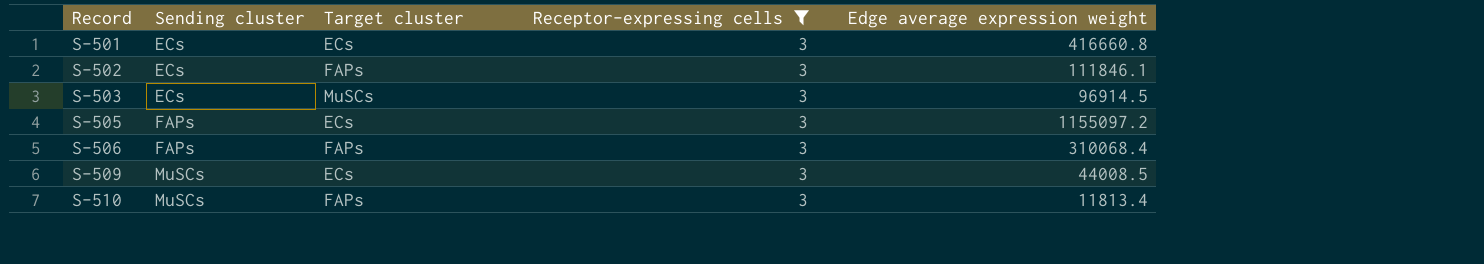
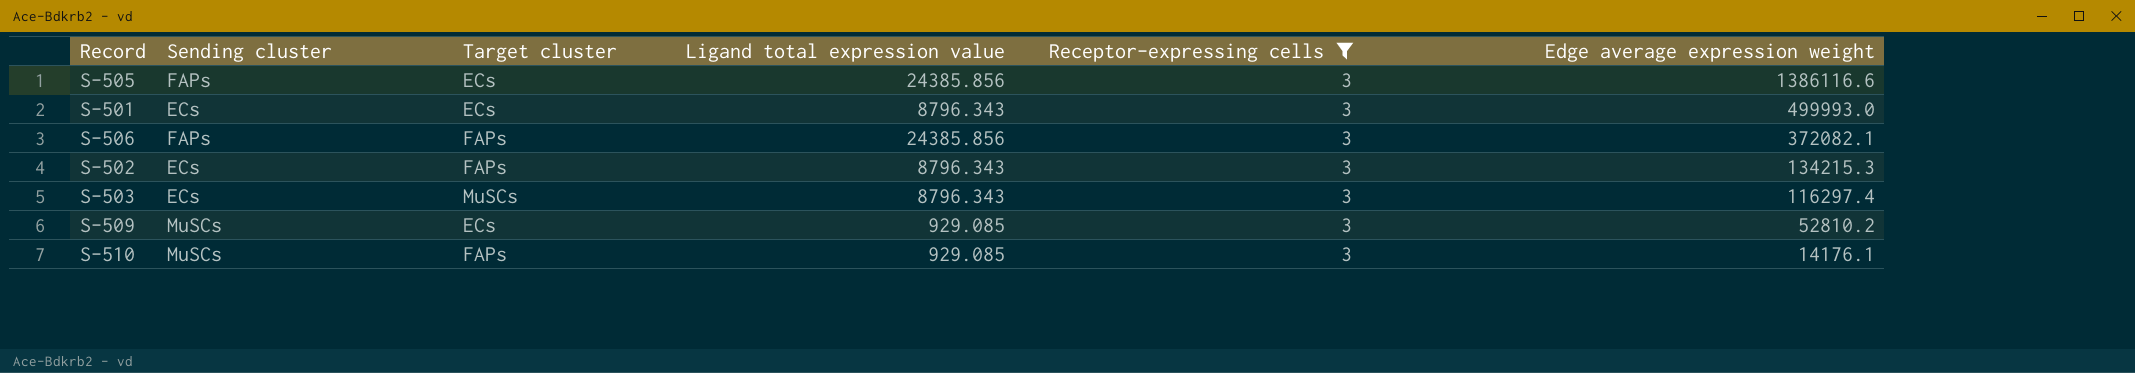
row order: Record ascending -> Edge average expression weight descending
column Ligand total expression value | position: none -> 4
S-505 | Edge average expression weight: 1155097.2 -> 1386116.6
S-501 | Edge average expression weight: 416660.8 -> 499993.0
S-506 | Edge average expression weight: 310068.4 -> 372082.1
S-502 | Edge average expression weight: 111846.1 -> 134215.3
S-503 | Edge average expression weight: 96914.5 -> 116297.4
S-509 | Edge average expression weight: 44008.5 -> 52810.2
S-510 | Edge average expression weight: 11813.4 -> 14176.1

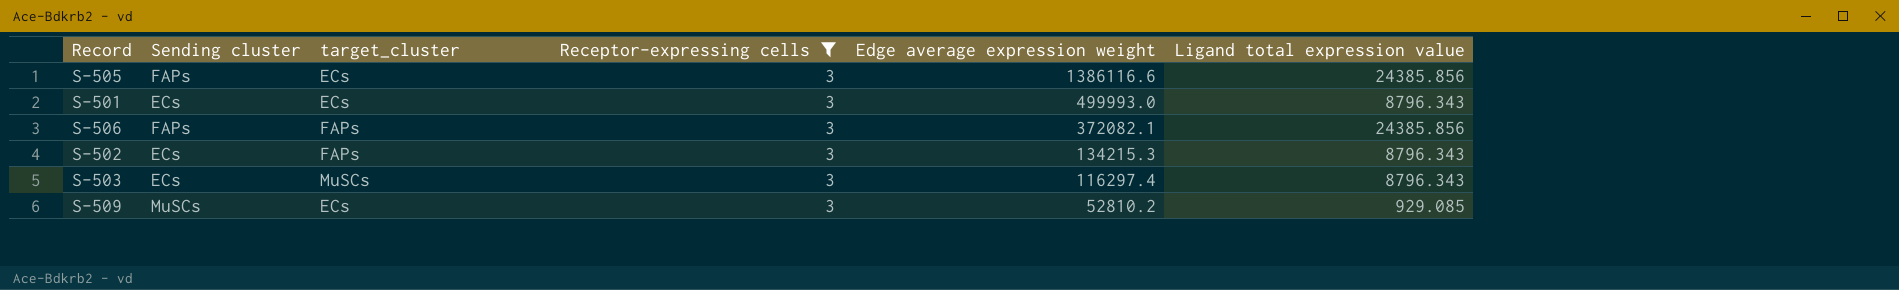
column name: Target cluster -> target_cluster
column Ligand total expression value | position: 4 -> 6
row S-510: MuSCs | FAPs | 929.085 | 3 | 14176.1 -> none

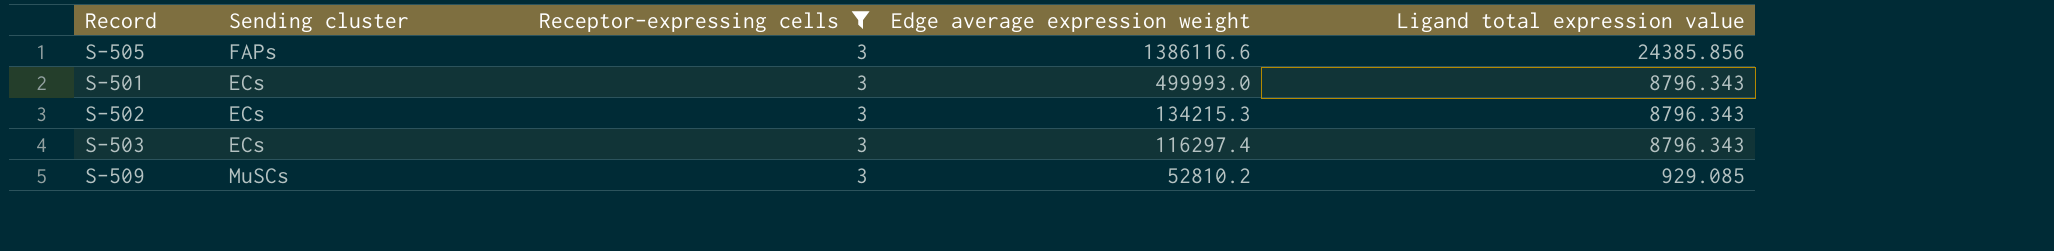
column target_cluster | position: 3 -> none
row S-506: FAPs | FAPs | 3 | 372082.1 | 24385.856 -> none

